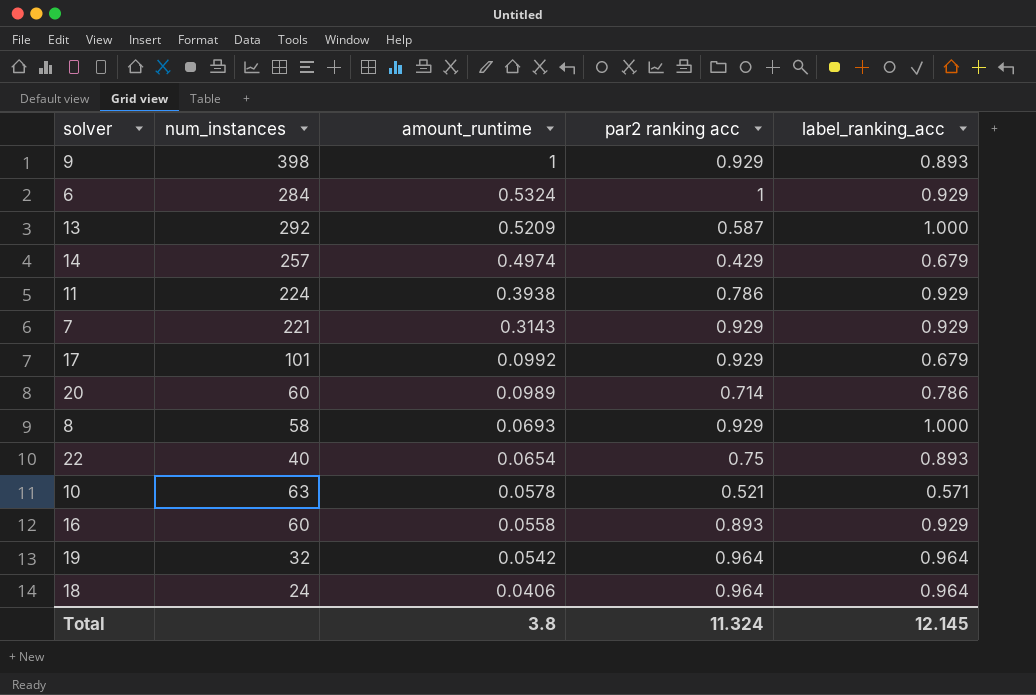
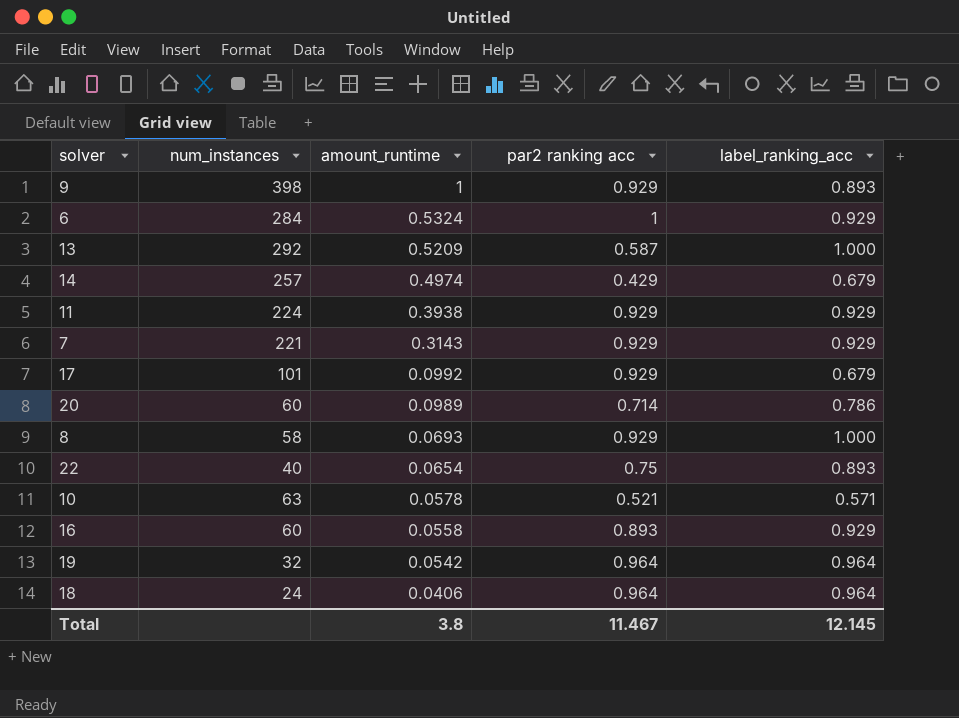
11 | par2 ranking acc: 0.786 -> 0.929
Total | par2 ranking acc: 11.324 -> 11.467

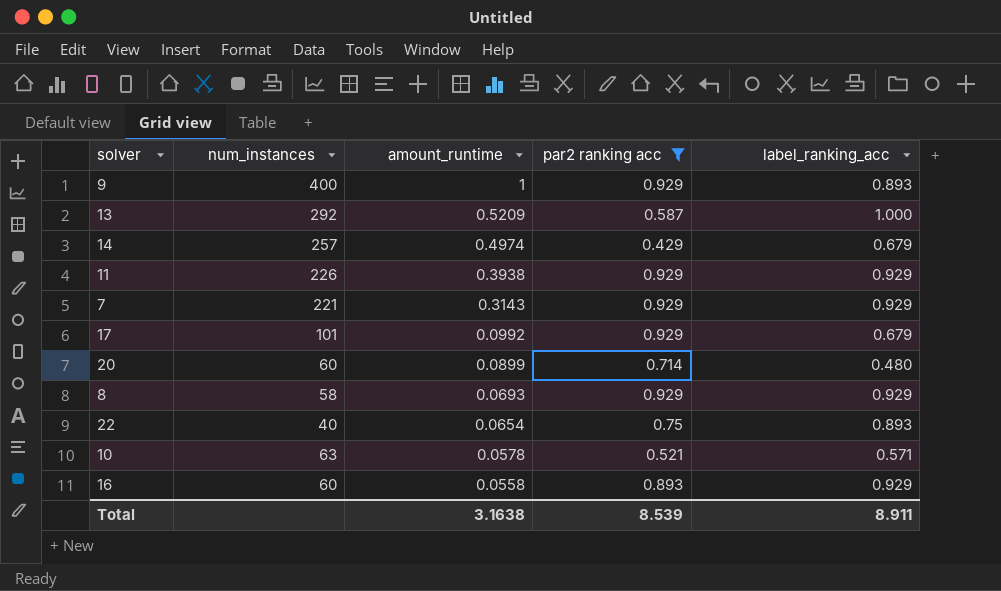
filter: none -> par2 ranking acc <= 0.929
9 | num_instances: 398 -> 400
11 | num_instances: 224 -> 226
20 | amount_runtime: 0.0989 -> 0.0899
20 | label_ranking_acc: 0.786 -> 0.480
8 | label_ranking_acc: 1.000 -> 0.929
Total | amount_runtime: 3.8 -> 3.1638
Total | par2 ranking acc: 11.467 -> 8.539
Total | label_ranking_acc: 12.145 -> 8.911

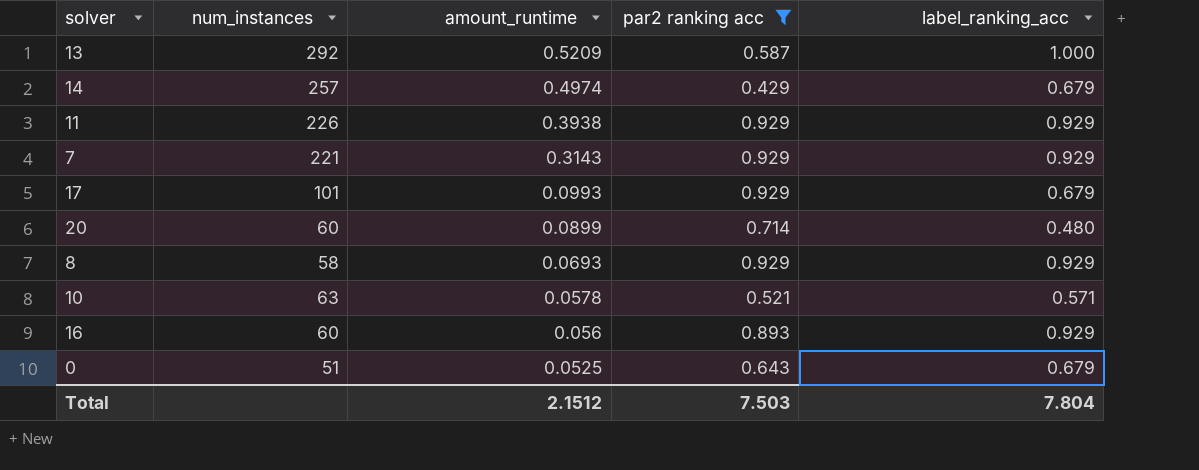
row 9: 400 | 1 | 0.929 | 0.893 -> none
row 22: 40 | 0.0654 | 0.75 | 0.893 -> none
17 | amount_runtime: 0.0992 -> 0.0993
16 | amount_runtime: 0.0558 -> 0.056
row 0: none -> 51 | 0.0525 | 0.643 | 0.679
Total | amount_runtime: 3.1638 -> 2.1512
Total | par2 ranking acc: 8.539 -> 7.503
Total | label_ranking_acc: 8.911 -> 7.804

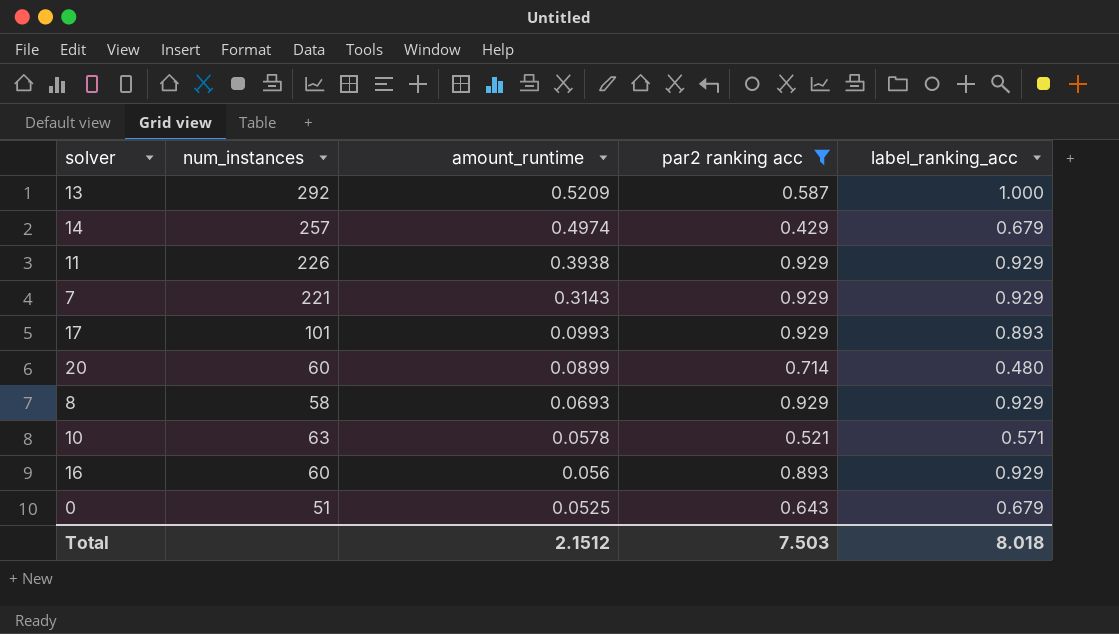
17 | label_ranking_acc: 0.679 -> 0.893
Total | label_ranking_acc: 7.804 -> 8.018

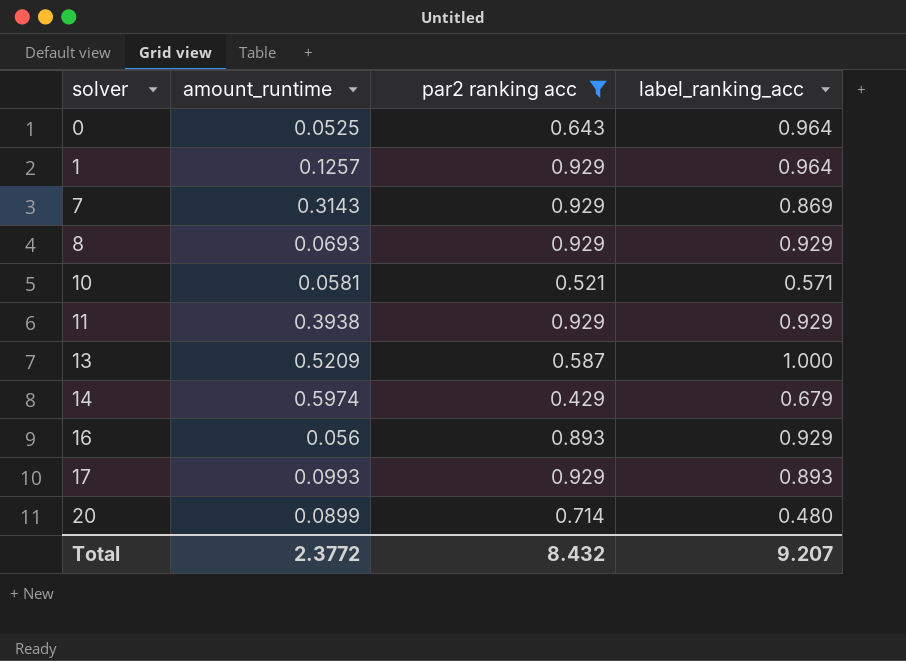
row order: amount_runtime descending -> solver ascending
column num_instances | position: 2 -> none
0 | label_ranking_acc: 0.679 -> 0.964
row 1: none -> 0.1257 | 0.929 | 0.964
7 | label_ranking_acc: 0.929 -> 0.869
10 | amount_runtime: 0.0578 -> 0.0581
14 | amount_runtime: 0.4974 -> 0.5974
Total | amount_runtime: 2.1512 -> 2.3772
Total | par2 ranking acc: 7.503 -> 8.432
Total | label_ranking_acc: 8.018 -> 9.207

